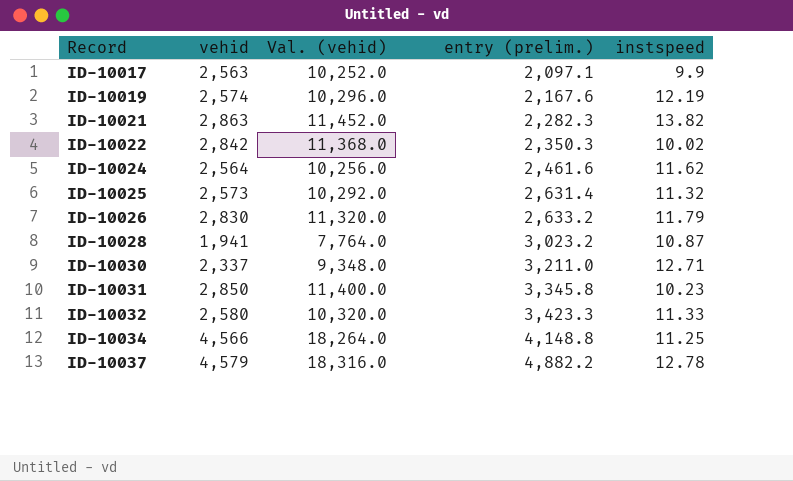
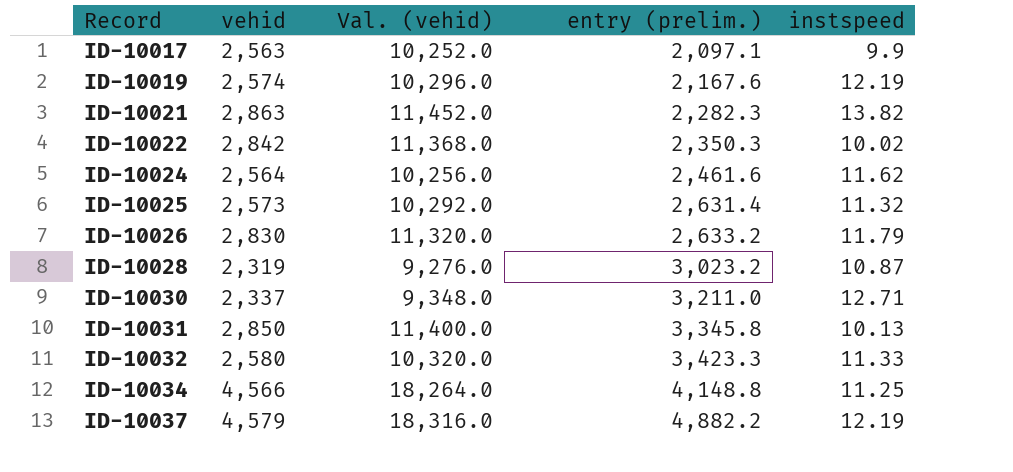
ID-10028 | vehid: 1,941 -> 2,319
ID-10028 | Val. (vehid): 7,764.0 -> 9,276.0
ID-10031 | instspeed: 10.23 -> 10.13
ID-10037 | instspeed: 12.78 -> 12.19

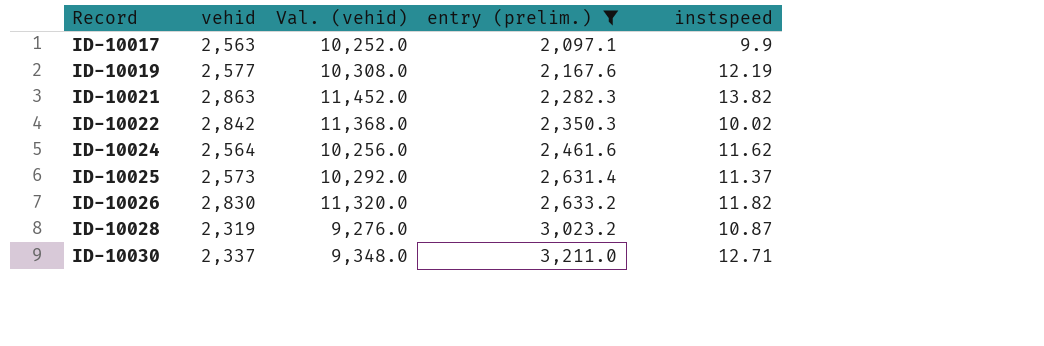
filter: none -> entry (prelim.) <= 3,211.0
ID-10019 | vehid: 2,574 -> 2,577
ID-10019 | Val. (vehid): 10,296.0 -> 10,308.0
ID-10025 | instspeed: 11.32 -> 11.37
ID-10026 | instspeed: 11.79 -> 11.82

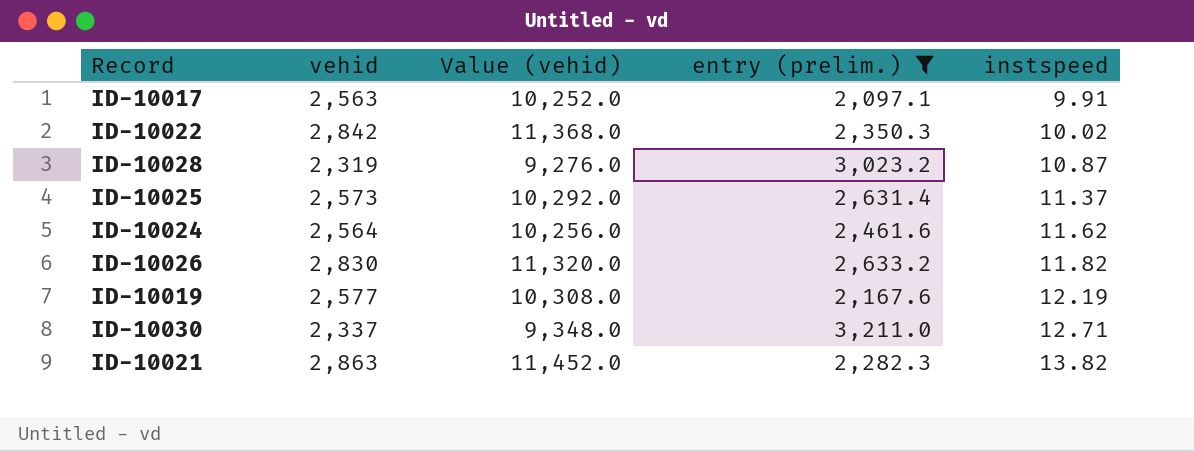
row order: Record ascending -> instspeed ascending
column name: Val. (vehid) -> Value (vehid)
ID-10017 | instspeed: 9.9 -> 9.91

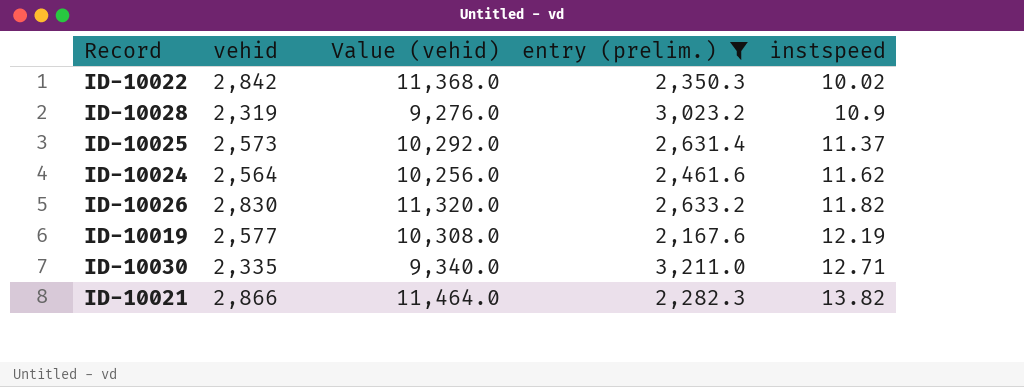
row ID-10017: 2,563 | 10,252.0 | 2,097.1 | 9.91 -> none
ID-10028 | instspeed: 10.87 -> 10.9
ID-10030 | vehid: 2,337 -> 2,335
ID-10030 | Value (vehid): 9,348.0 -> 9,340.0
ID-10021 | vehid: 2,863 -> 2,866
ID-10021 | Value (vehid): 11,452.0 -> 11,464.0

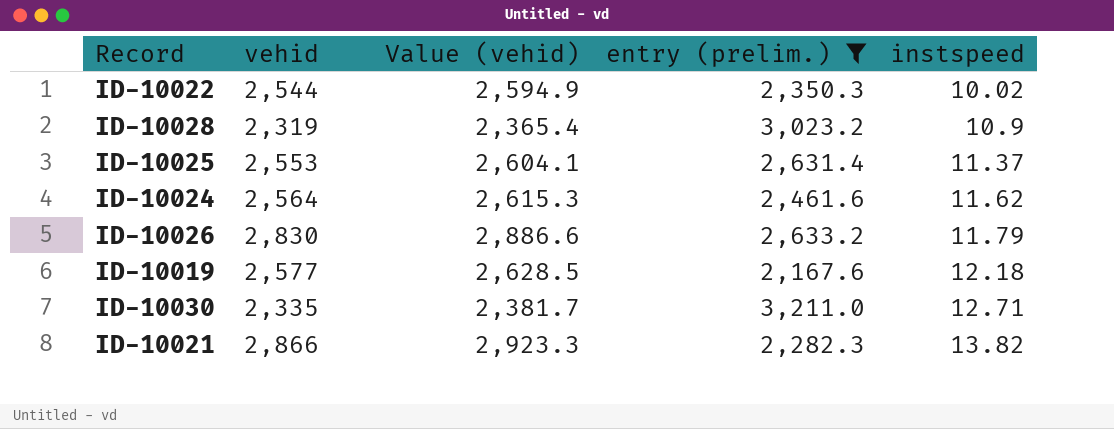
column Value (vehid) | formula: [vehid] * 4 -> [vehid] * 1.02
ID-10022 | vehid: 2,842 -> 2,544
ID-10025 | vehid: 2,573 -> 2,553
ID-10026 | instspeed: 11.82 -> 11.79
ID-10019 | instspeed: 12.19 -> 12.18

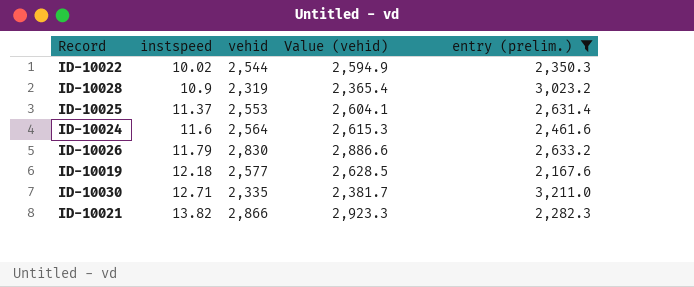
column instspeed | position: 5 -> 2
ID-10024 | instspeed: 11.62 -> 11.6

